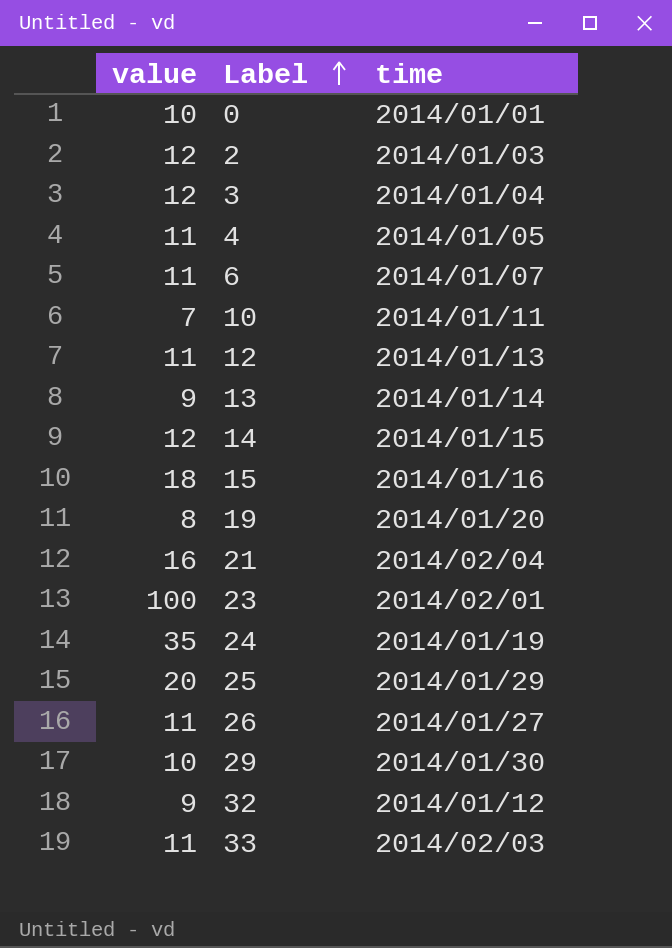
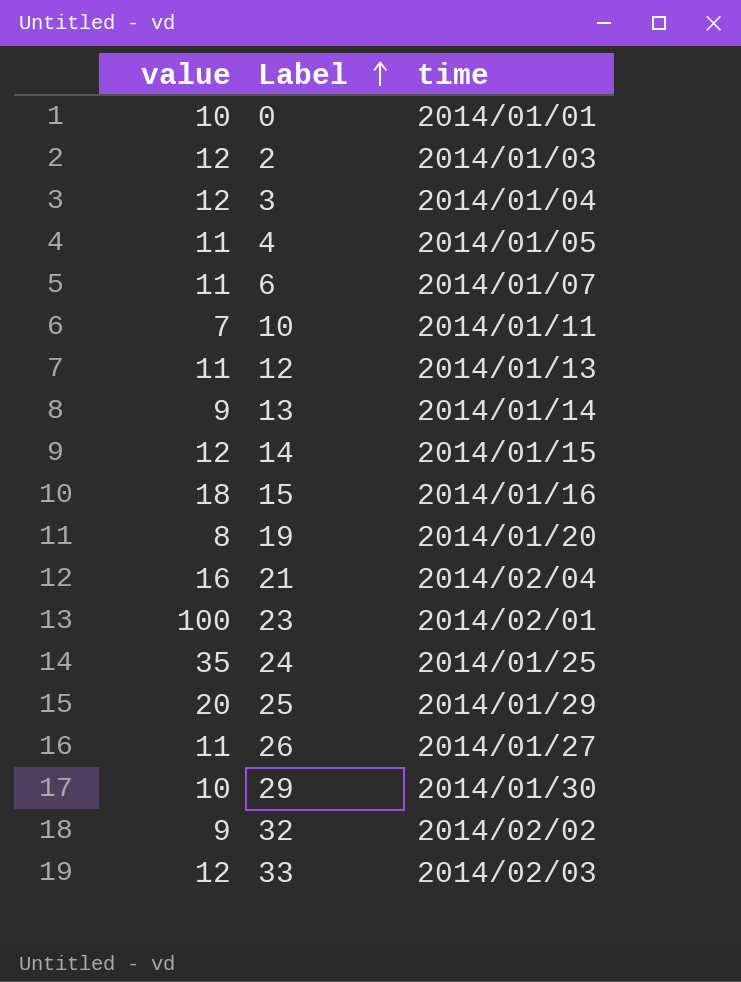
24 | time: 2014/01/19 -> 2014/01/25
32 | time: 2014/01/12 -> 2014/02/02
33 | value: 11 -> 12

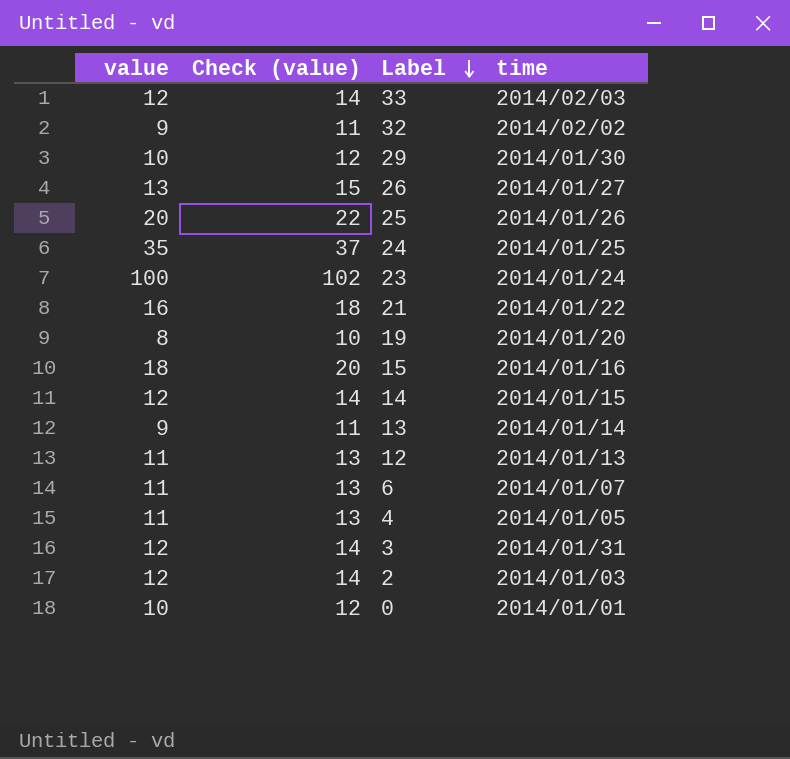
row order: Label ascending -> Label descending
column Check (value) | formula: none -> [value] + 2
row 10: 7 | 2014/01/11 -> none
26 | value: 11 -> 13
25 | time: 2014/01/29 -> 2014/01/26
23 | time: 2014/02/01 -> 2014/01/24
21 | time: 2014/02/04 -> 2014/01/22
3 | time: 2014/01/04 -> 2014/01/31

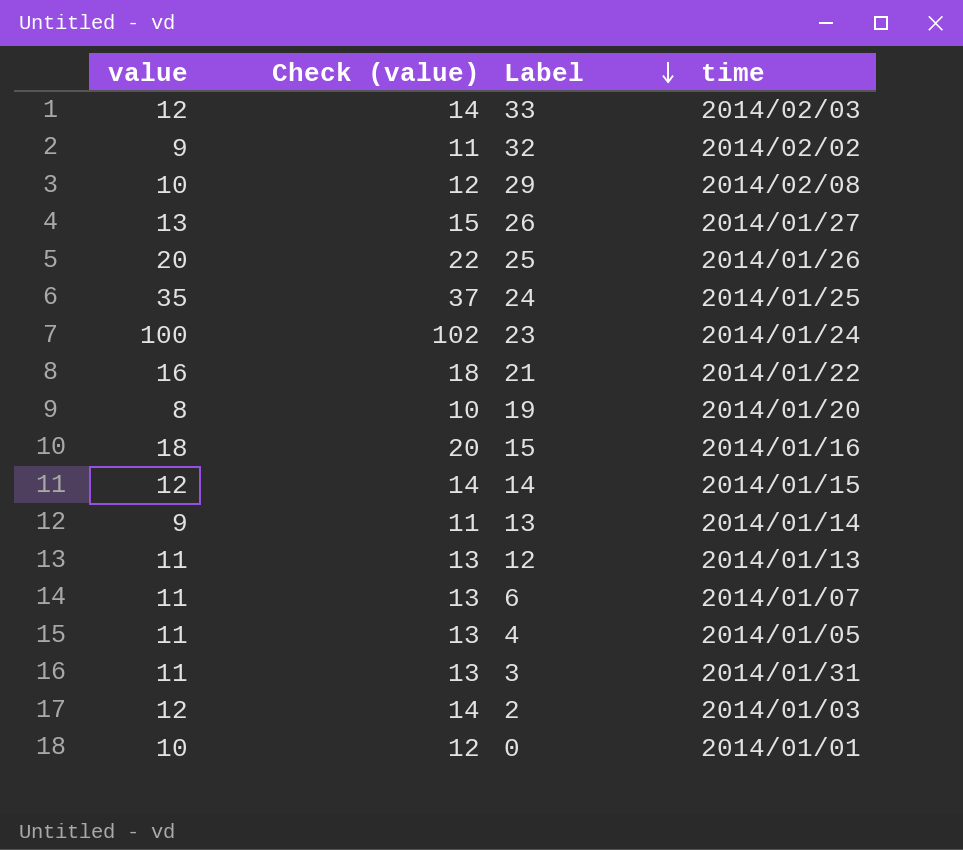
29 | time: 2014/01/30 -> 2014/02/08
3 | value: 12 -> 11
3 | Check (value): 14 -> 13

